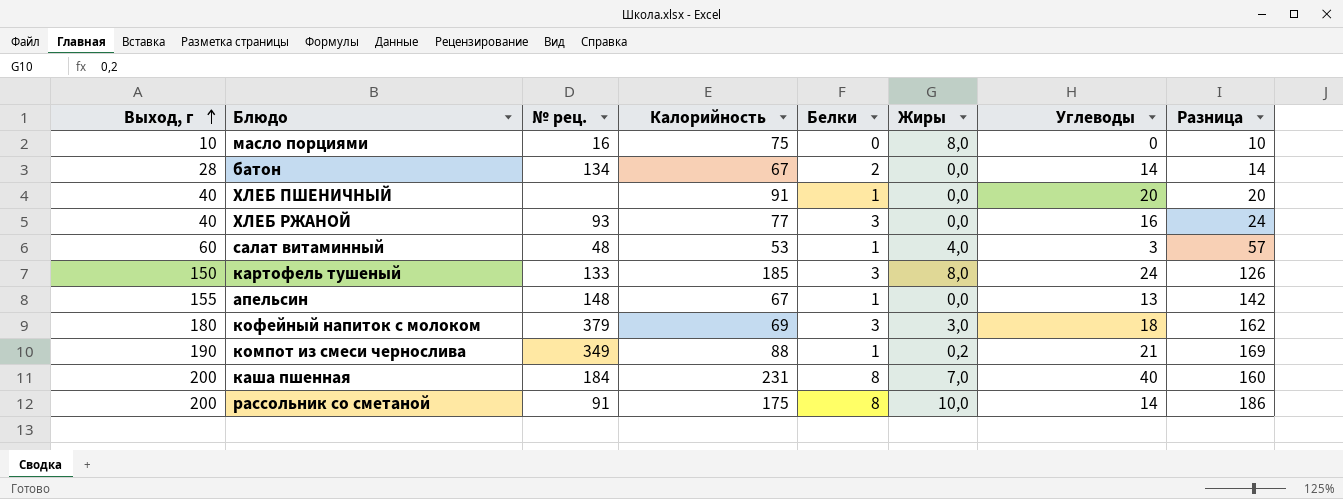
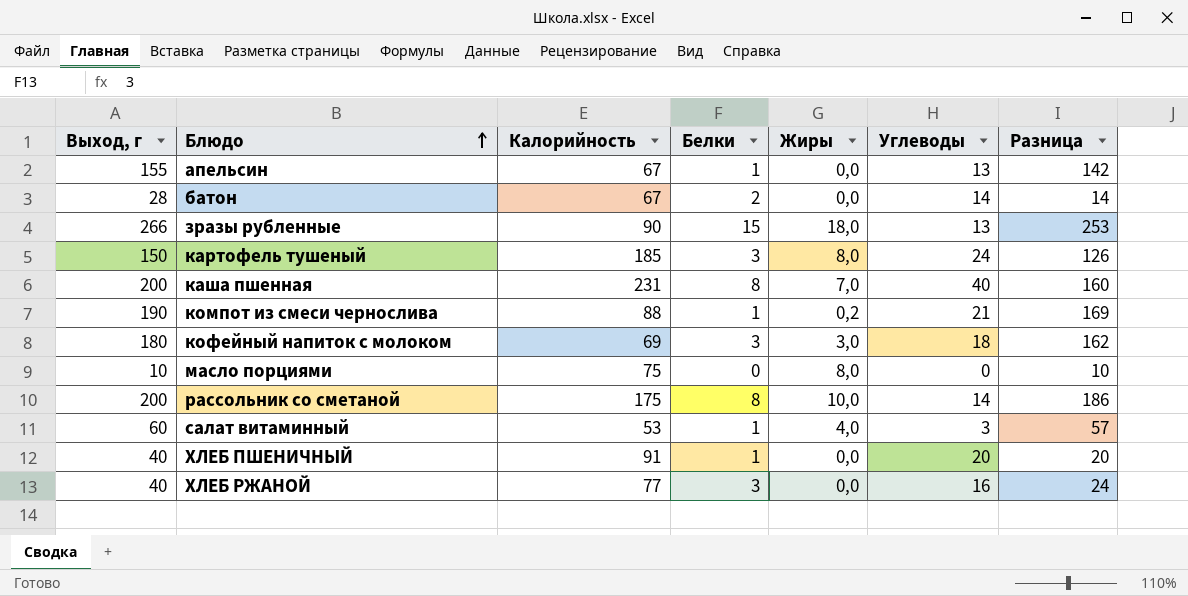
row order: Выход, г ascending -> Блюдо ascending
column № рец. | position: 3 -> none
row зразы рубленные: none -> 266 | 90 | 15 | 18,0 | 13 | 253

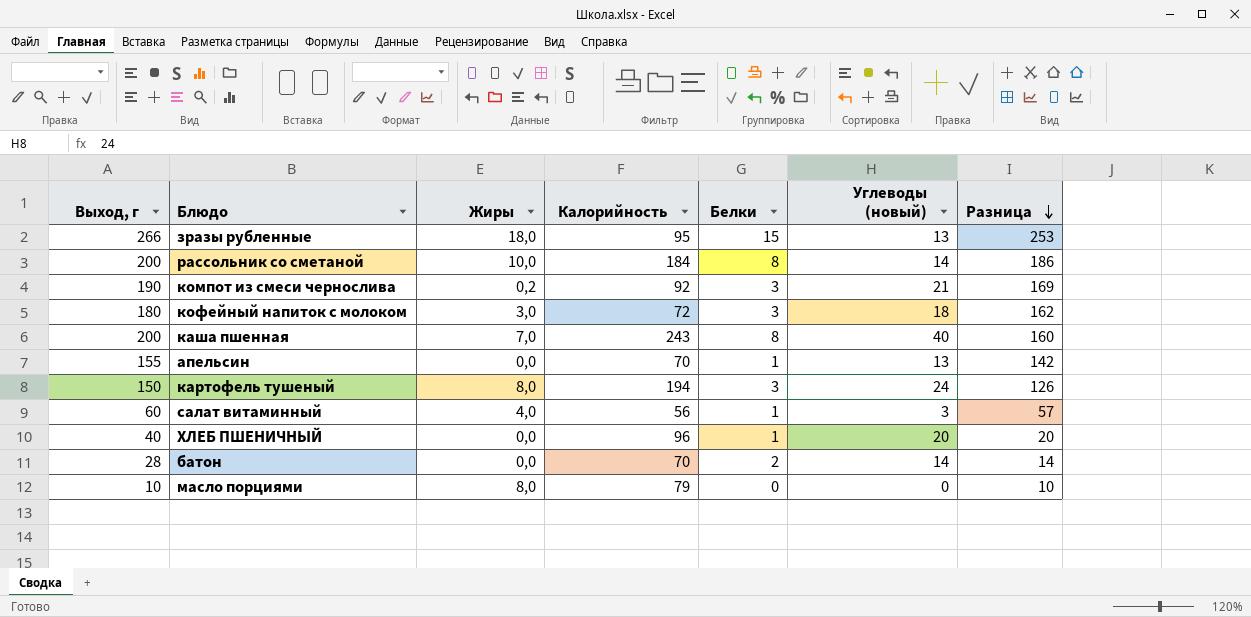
row order: Блюдо ascending -> Разница descending
column Жиры | position: 5 -> 3
column name: Углеводы -> Углеводы (новый)
row ХЛЕБ РЖАНОЙ: 40 | 77 | 3 | 0,0 | 16 | 24 -> none
зразы рубленные | Калорийность: 90 -> 95
рассольник со сметаной | Калорийность: 175 -> 184
компот из смеси чернослива | Калорийность: 88 -> 92
компот из смеси чернослива | Белки: 1 -> 3
кофейный напиток с молоком | Калорийность: 69 -> 72
каша пшенная | Калорийность: 231 -> 243
апельсин | Калорийность: 67 -> 70
картофель тушеный | Калорийность: 185 -> 194
салат витаминный | Калорийность: 53 -> 56
ХЛЕБ ПШЕНИЧНЫЙ | Калорийность: 91 -> 96
батон | Калорийность: 67 -> 70
масло порциями | Калорийность: 75 -> 79

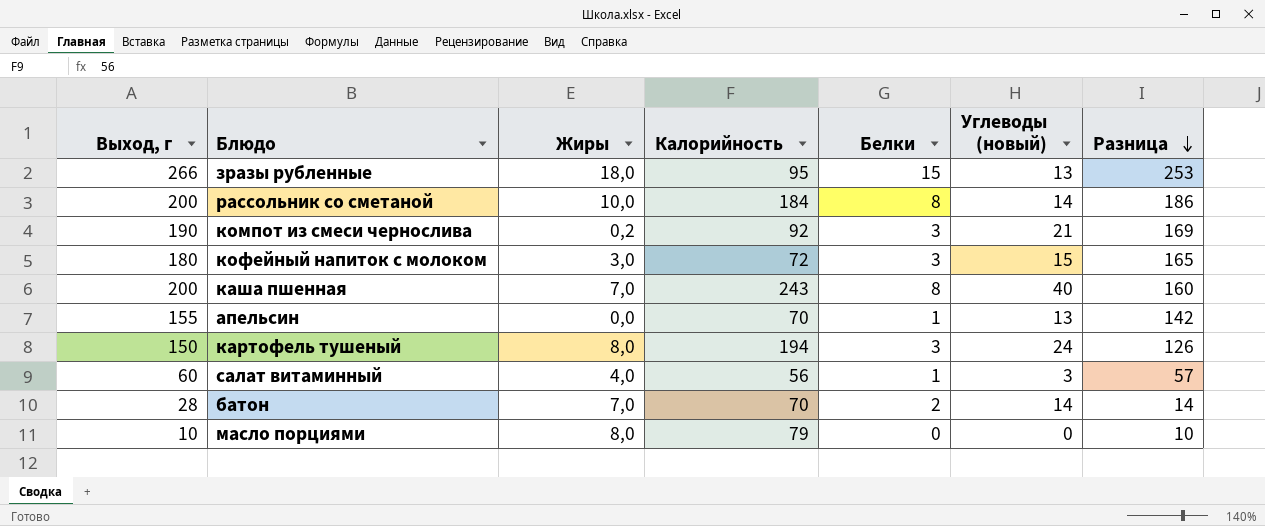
row ХЛЕБ ПШЕНИЧНЫЙ: 40 | 0,0 | 96 | 1 | 20 | 20 -> none
кофейный напиток с молоком | Углеводы (новый): 18 -> 15
кофейный напиток с молоком | Разница: 162 -> 165
батон | Жиры: 0,0 -> 7,0

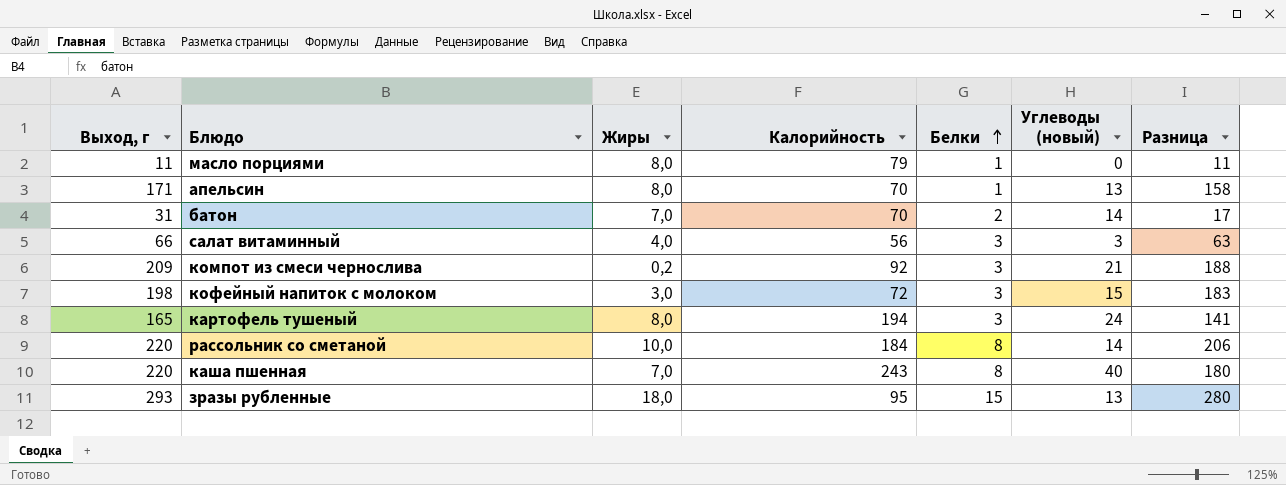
row order: Разница descending -> Белки ascending
масло порциями | Выход, г: 10 -> 11
масло порциями | Белки: 0 -> 1
масло порциями | Разница: 10 -> 11
апельсин | Выход, г: 155 -> 171
апельсин | Жиры: 0,0 -> 8,0
апельсин | Разница: 142 -> 158
батон | Выход, г: 28 -> 31
батон | Разница: 14 -> 17
салат витаминный | Выход, г: 60 -> 66
салат витаминный | Белки: 1 -> 3
салат витаминный | Разница: 57 -> 63
компот из смеси чернослива | Выход, г: 190 -> 209
компот из смеси чернослива | Разница: 169 -> 188
кофейный напиток с молоком | Выход, г: 180 -> 198
кофейный напиток с молоком | Разница: 165 -> 183
картофель тушеный | Выход, г: 150 -> 165
картофель тушеный | Разница: 126 -> 141
рассольник со сметаной | Выход, г: 200 -> 220
рассольник со сметаной | Разница: 186 -> 206
каша пшенная | Выход, г: 200 -> 220
каша пшенная | Разница: 160 -> 180
зразы рубленные | Выход, г: 266 -> 293
зразы рубленные | Разница: 253 -> 280

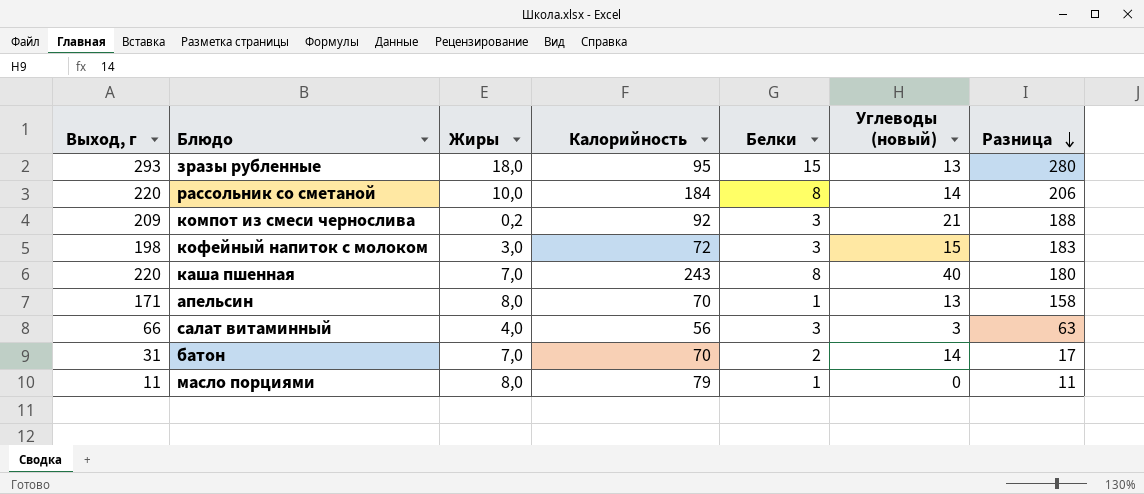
row order: Белки ascending -> Разница descending
row картофель тушеный: 165 | 8,0 | 194 | 3 | 24 | 141 -> none

